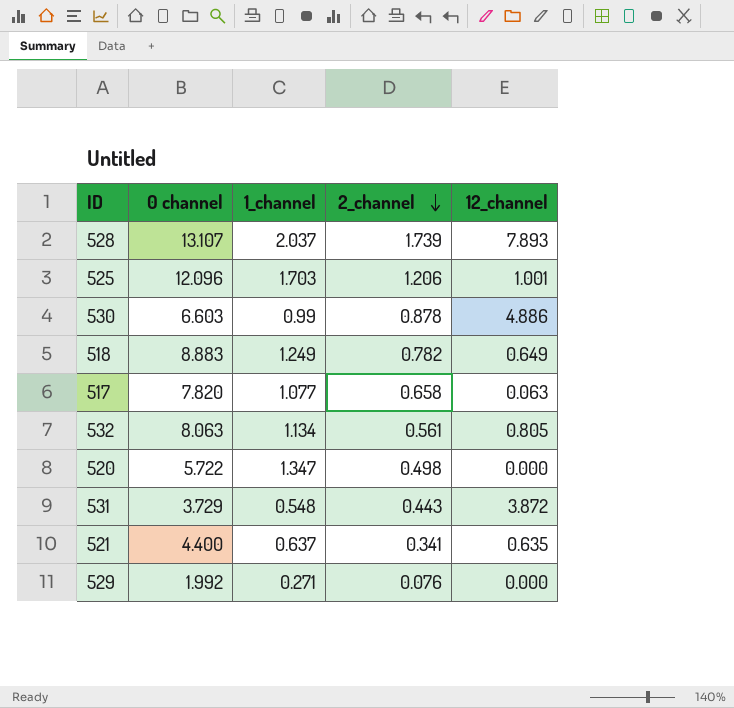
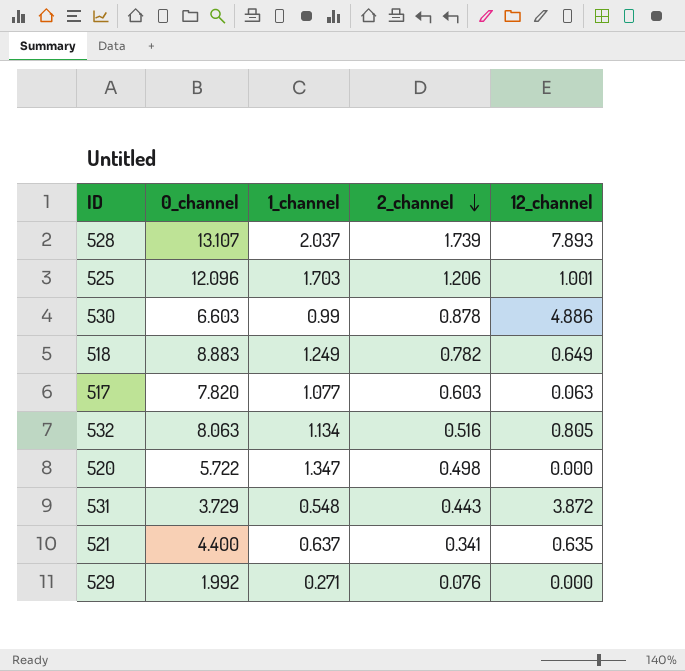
column name: 0 channel -> 0_channel
517 | 2_channel: 0.658 -> 0.603
532 | 2_channel: 0.561 -> 0.516

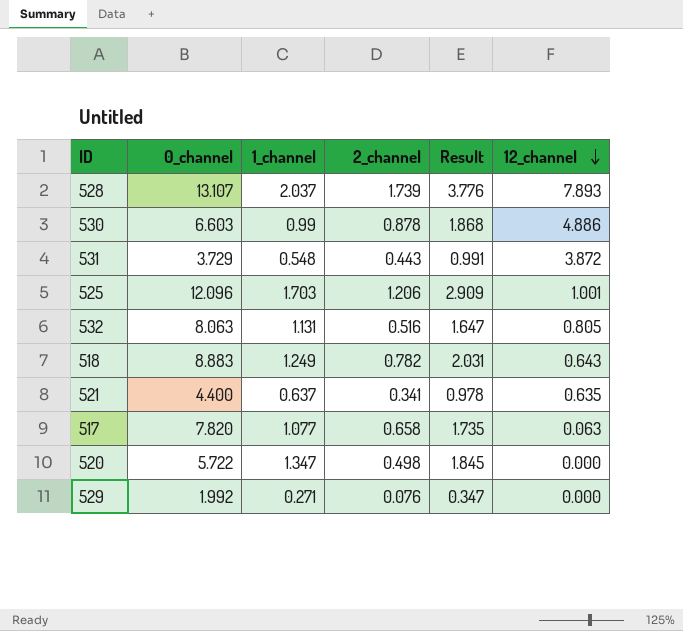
row order: 2_channel descending -> 12_channel descending
column Result | formula: none -> [1_channel] + [2_channel]
532 | 1_channel: 1.134 -> 1.131
518 | 12_channel: 0.649 -> 0.643
517 | 2_channel: 0.603 -> 0.658

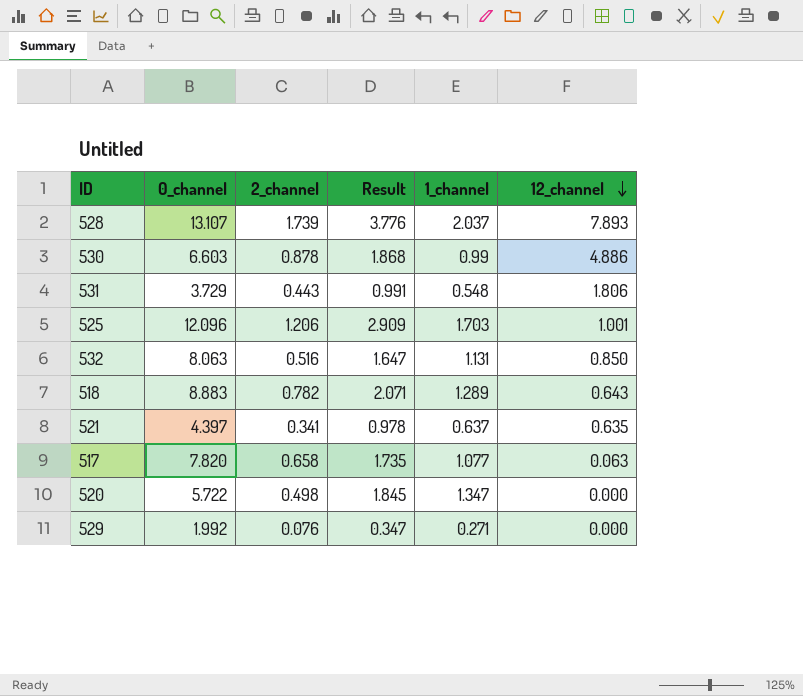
column 1_channel | position: 3 -> 5
531 | 12_channel: 3.872 -> 1.806
532 | 12_channel: 0.805 -> 0.850
518 | Result: 2.031 -> 2.071
518 | 1_channel: 1.249 -> 1.289
521 | 0_channel: 4.400 -> 4.397

